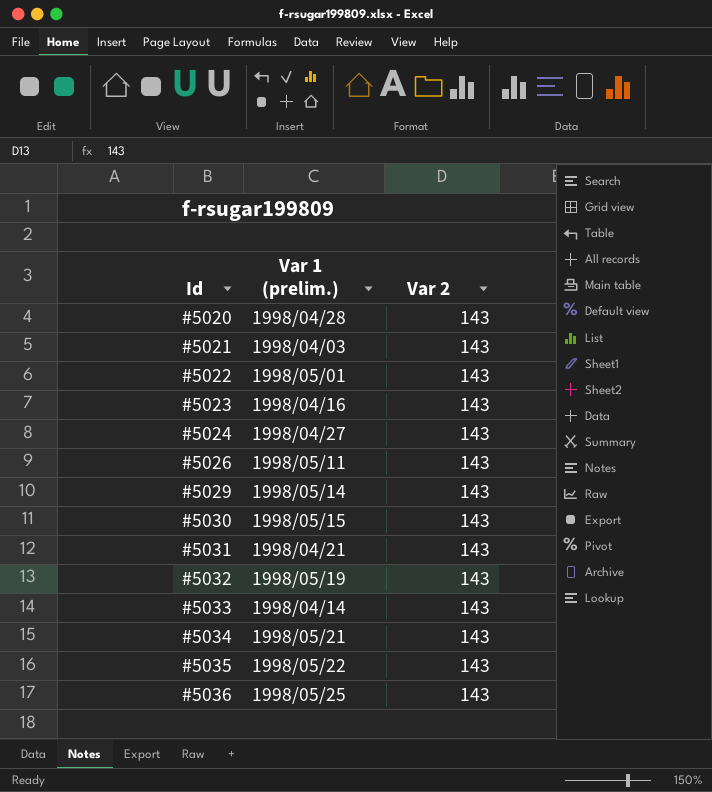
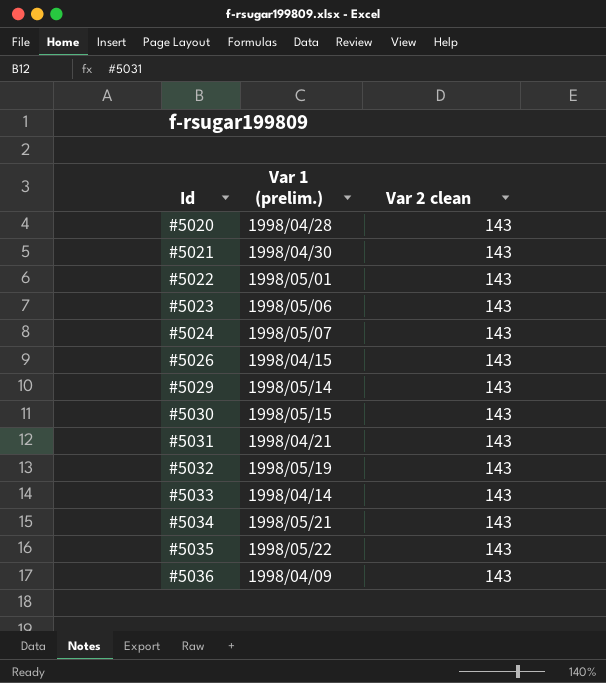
column name: Var 2 -> Var 2 clean
#5021 | Var 1 (prelim.): 1998/04/03 -> 1998/04/30
#5023 | Var 1 (prelim.): 1998/04/16 -> 1998/05/06
#5024 | Var 1 (prelim.): 1998/04/27 -> 1998/05/07
#5026 | Var 1 (prelim.): 1998/05/11 -> 1998/04/15
#5036 | Var 1 (prelim.): 1998/05/25 -> 1998/04/09

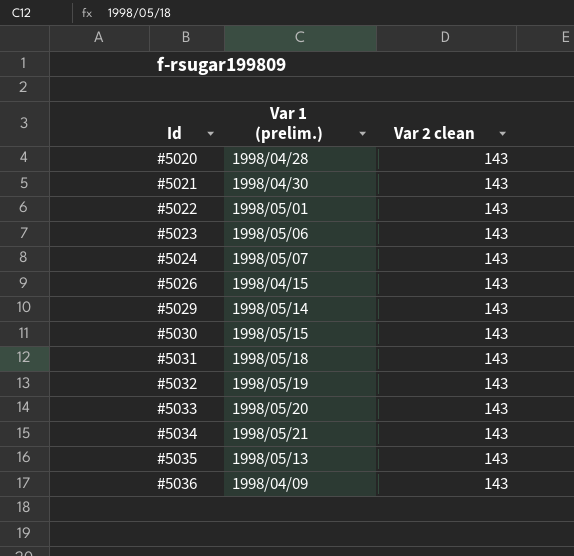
#5031 | Var 1 (prelim.): 1998/04/21 -> 1998/05/18
#5033 | Var 1 (prelim.): 1998/04/14 -> 1998/05/20
#5035 | Var 1 (prelim.): 1998/05/22 -> 1998/05/13

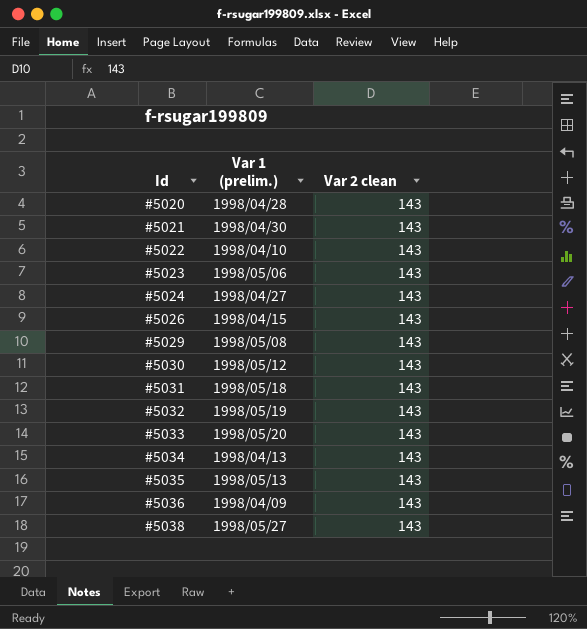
#5022 | Var 1 (prelim.): 1998/05/01 -> 1998/04/10
#5024 | Var 1 (prelim.): 1998/05/07 -> 1998/04/27
#5029 | Var 1 (prelim.): 1998/05/14 -> 1998/05/08
#5030 | Var 1 (prelim.): 1998/05/15 -> 1998/05/12
#5034 | Var 1 (prelim.): 1998/05/21 -> 1998/04/13
row #5038: none -> 1998/05/27 | 143

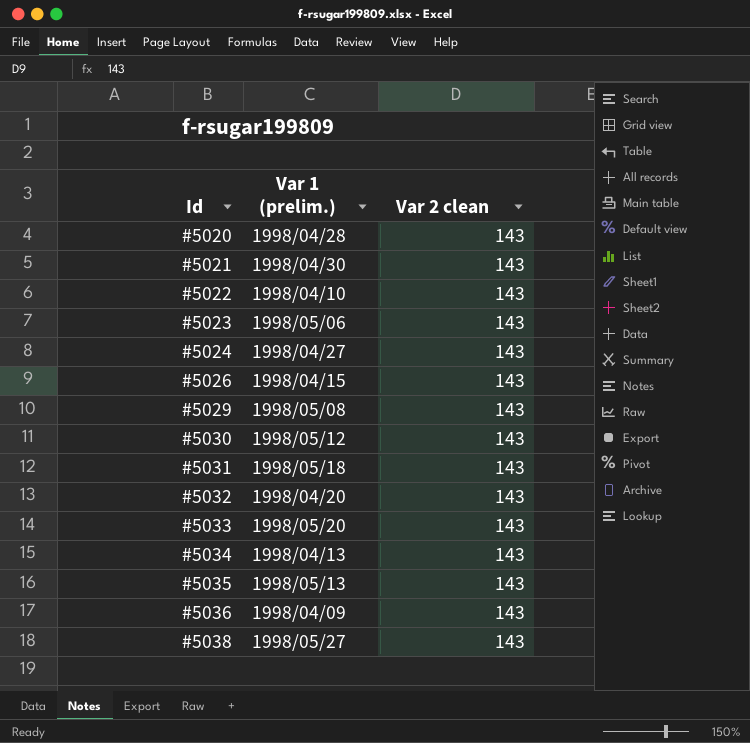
#5032 | Var 1 (prelim.): 1998/05/19 -> 1998/04/20

